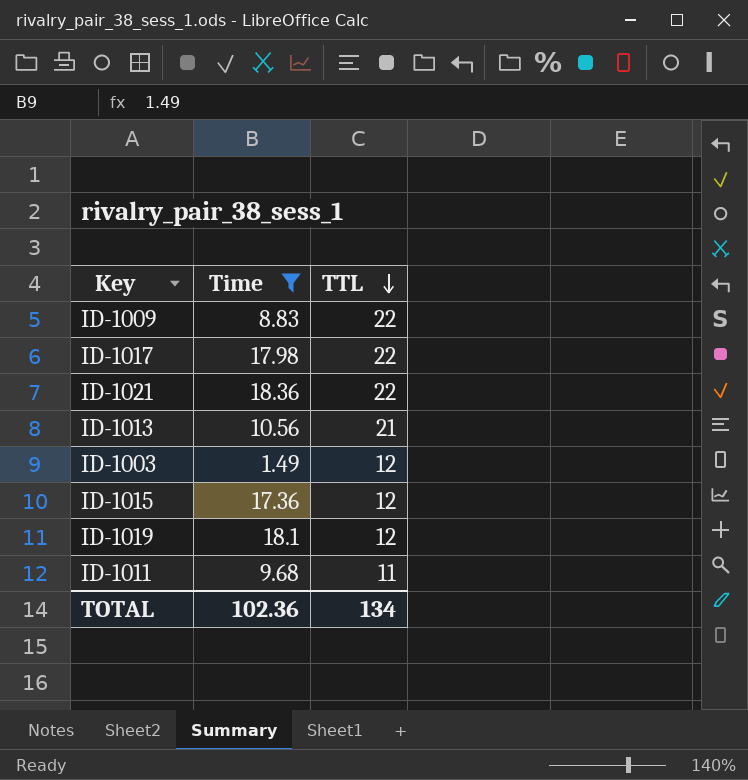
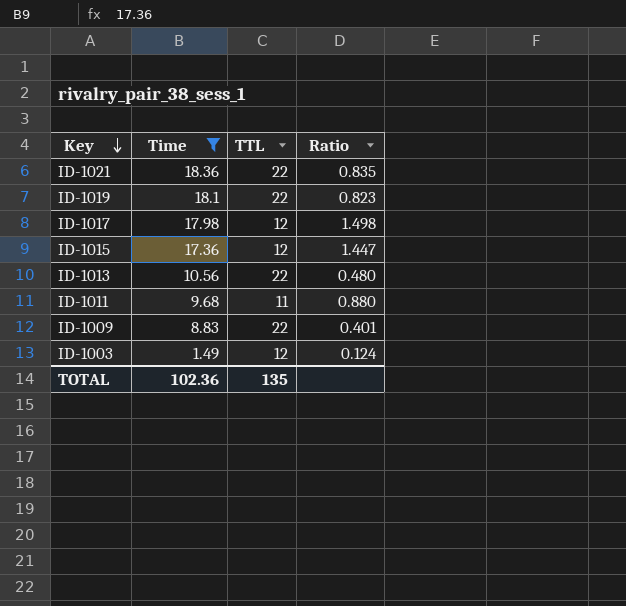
row order: TTL descending -> Key descending
column Ratio | formula: none -> [Time] / [TTL]
ID-1019 | TTL: 12 -> 22
ID-1017 | TTL: 22 -> 12
ID-1013 | TTL: 21 -> 22
TOTAL | TTL: 134 -> 135

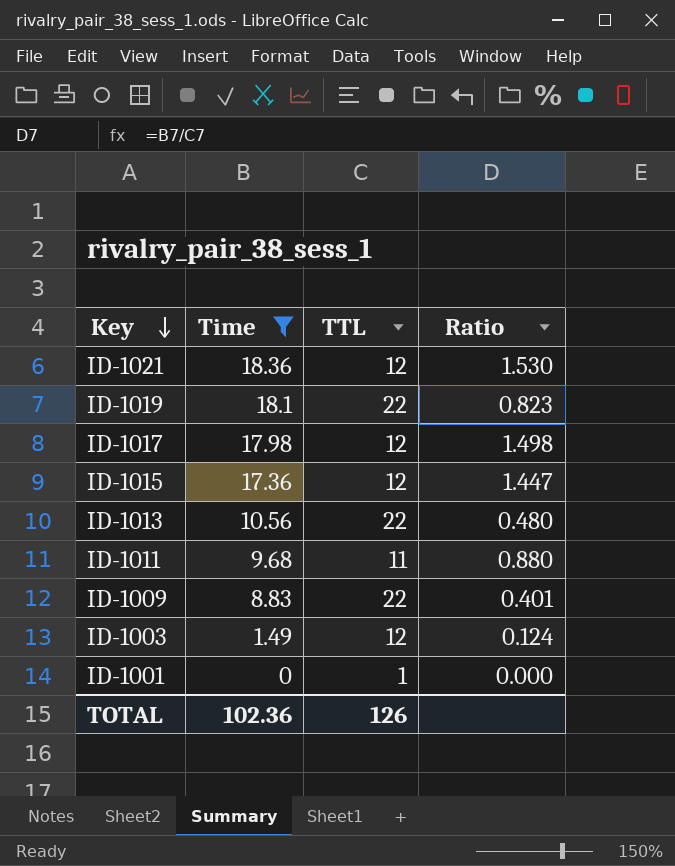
ID-1021 | TTL: 22 -> 12
ID-1021 | Ratio: 0.835 -> 1.530
row ID-1001: none -> 0 | 1 | 0.000
TOTAL | TTL: 135 -> 126

